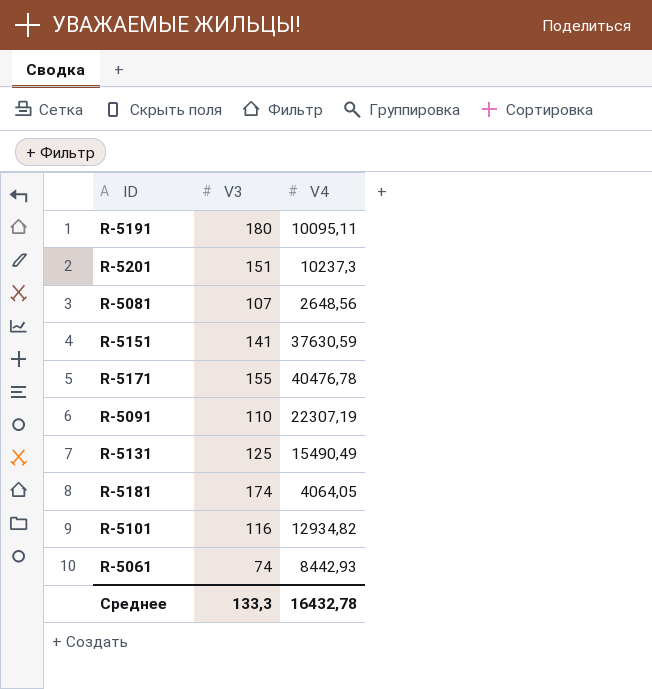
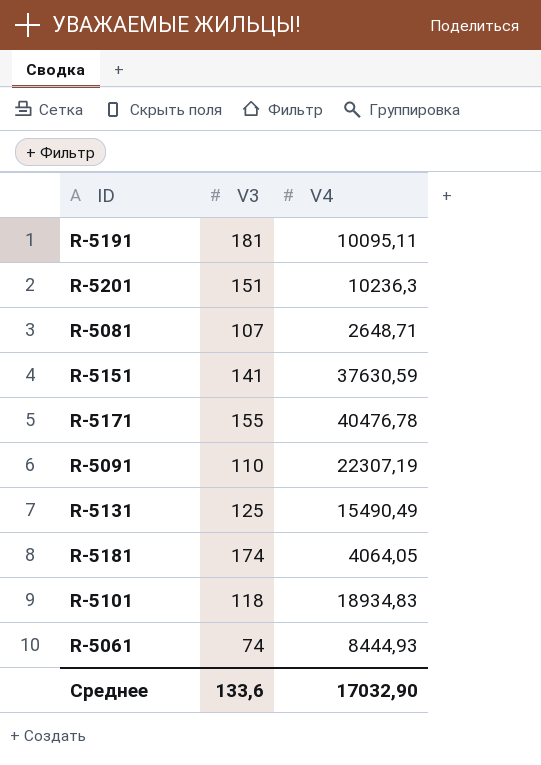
R-5191 | V3: 180 -> 181
R-5201 | V4: 10237,3 -> 10236,3
R-5081 | V4: 2648,56 -> 2648,71
R-5101 | V3: 116 -> 118
R-5101 | V4: 12934,82 -> 18934,83
R-5061 | V4: 8442,93 -> 8444,93
Среднее | V3: 133,3 -> 133,6
Среднее | V4: 16432,78 -> 17032,90

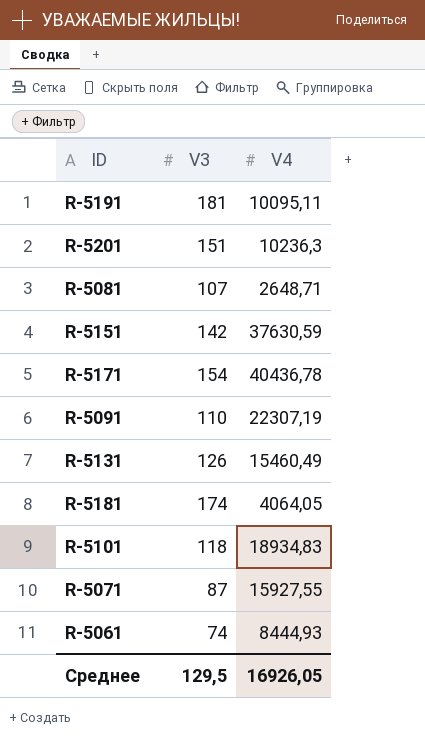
R-5151 | V3: 141 -> 142
R-5171 | V3: 155 -> 154
R-5171 | V4: 40476,78 -> 40436,78
R-5131 | V3: 125 -> 126
R-5131 | V4: 15490,49 -> 15460,49
row R-5071: none -> 87 | 15927,55
Среднее | V3: 133,6 -> 129,5
Среднее | V4: 17032,90 -> 16926,05

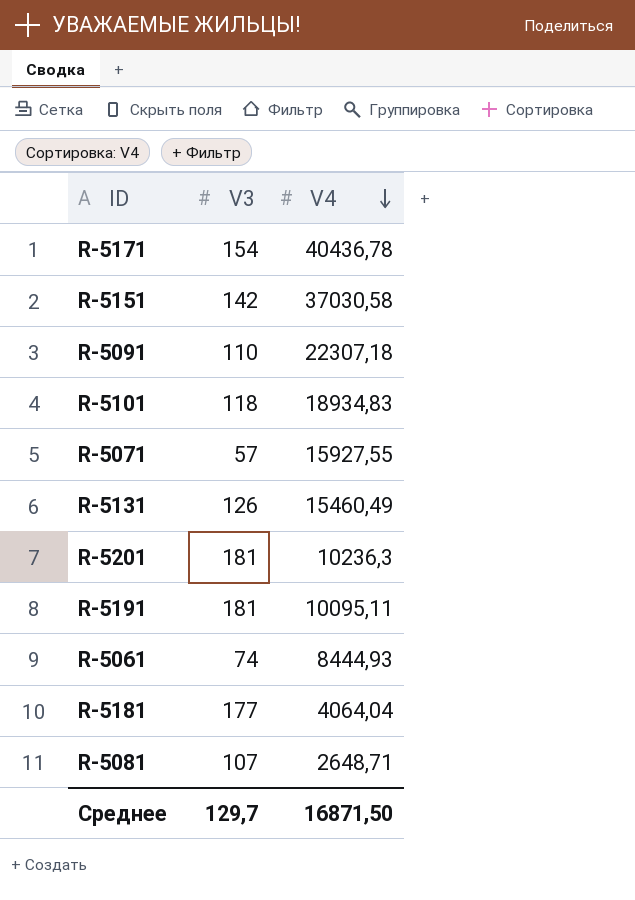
row order: none -> V4 descending
R-5151 | V4: 37630,59 -> 37030,58
R-5091 | V4: 22307,19 -> 22307,18
R-5071 | V3: 87 -> 57
R-5201 | V3: 151 -> 181
R-5181 | V3: 174 -> 177
R-5181 | V4: 4064,05 -> 4064,04
Среднее | V3: 129,5 -> 129,7
Среднее | V4: 16926,05 -> 16871,50

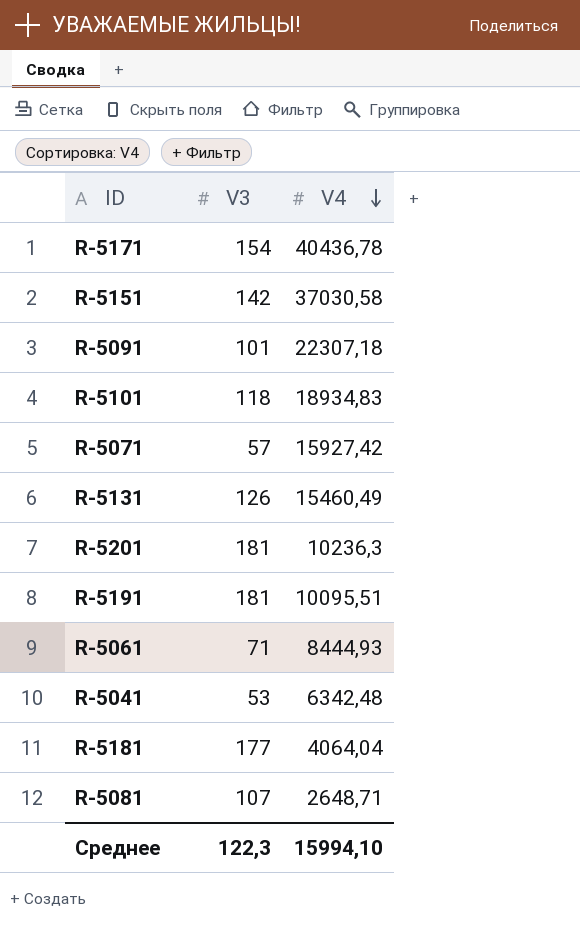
R-5091 | V3: 110 -> 101
R-5071 | V4: 15927,55 -> 15927,42
R-5191 | V4: 10095,11 -> 10095,51
R-5061 | V3: 74 -> 71
row R-5041: none -> 53 | 6342,48
Среднее | V3: 129,7 -> 122,3
Среднее | V4: 16871,50 -> 15994,10

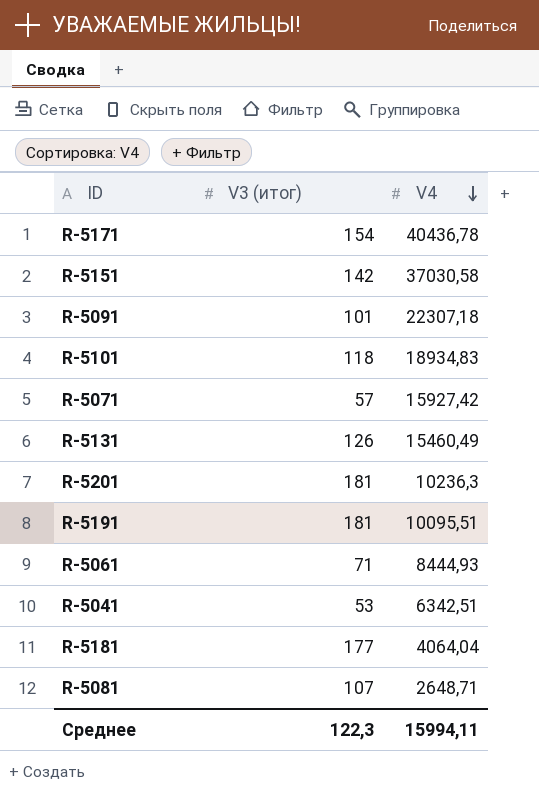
column name: V3 -> V3 (итог)
R-5041 | V4: 6342,48 -> 6342,51
Среднее | V4: 15994,10 -> 15994,11

